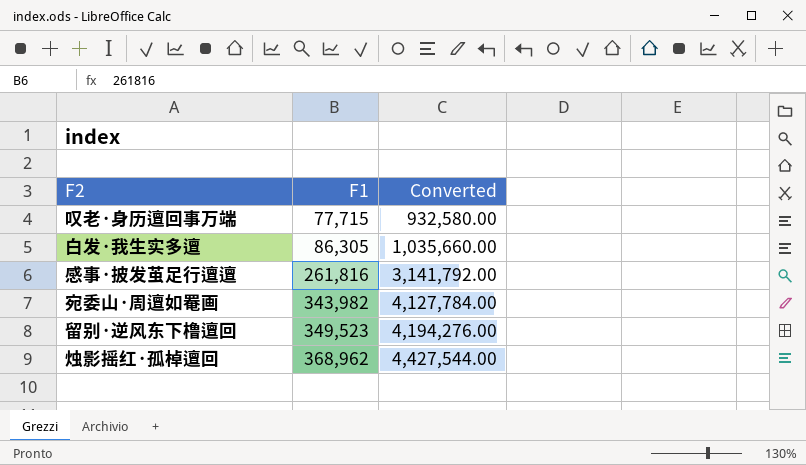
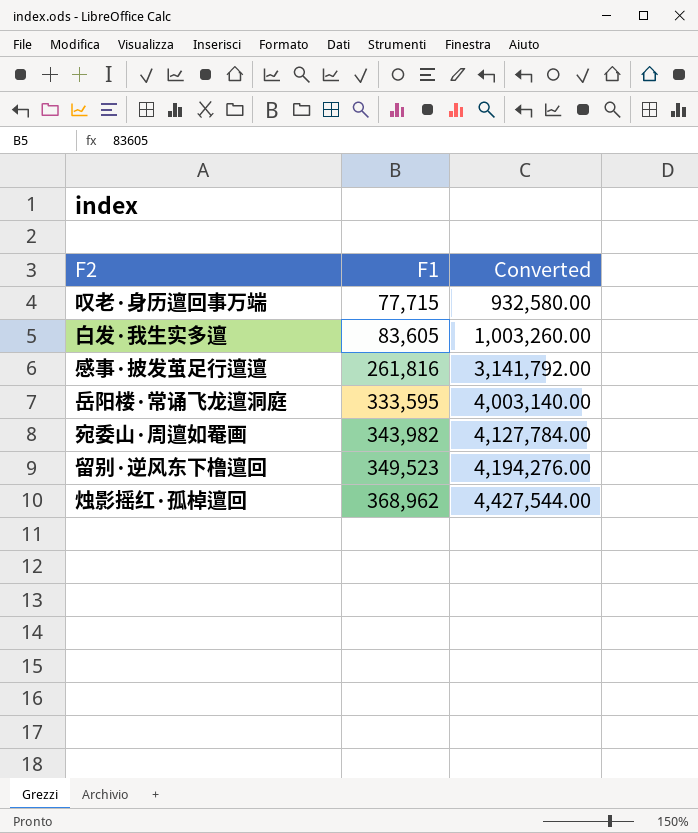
白发·我生实多邅 | F1: 86,305 -> 83,605
白发·我生实多邅 | Converted: 1,035,660.00 -> 1,003,260.00
row 岳阳楼·常诵飞龙邅洞庭: none -> 333,595 | 4,003,140.00

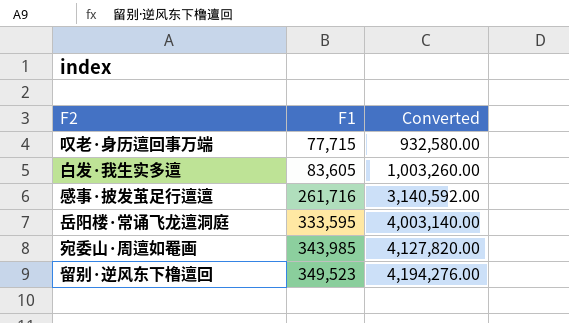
row 烛影摇红·孤棹邅回: 368,962 | 4,427,544.00 -> none
感事·披发茧足行邅邅 | F1: 261,816 -> 261,716
感事·披发茧足行邅邅 | Converted: 3,141,792.00 -> 3,140,592.00
宛委山·周邅如罨画 | F1: 343,982 -> 343,985
宛委山·周邅如罨画 | Converted: 4,127,784.00 -> 4,127,820.00

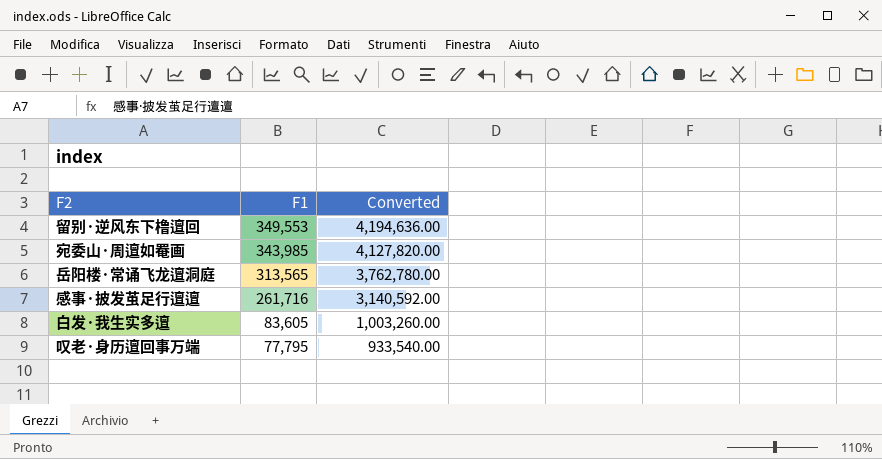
row order: F1 ascending -> F1 descending
留别·逆风东下橹邅回 | F1: 349,523 -> 349,553
留别·逆风东下橹邅回 | Converted: 4,194,276.00 -> 4,194,636.00
岳阳楼·常诵飞龙邅洞庭 | F1: 333,595 -> 313,565
岳阳楼·常诵飞龙邅洞庭 | Converted: 4,003,140.00 -> 3,762,780.00
叹老·身历邅回事万端 | F1: 77,715 -> 77,795
叹老·身历邅回事万端 | Converted: 932,580.00 -> 933,540.00

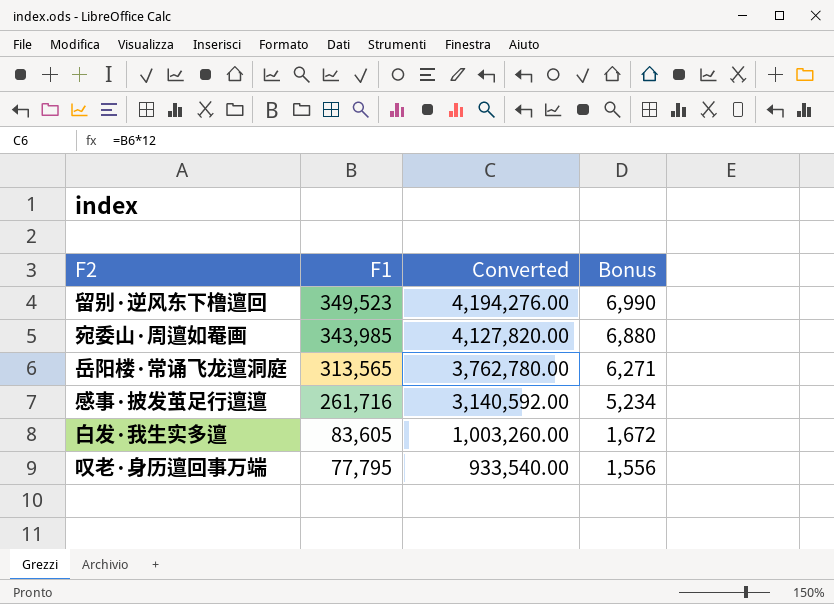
column Bonus | formula: none -> [F1] * 0.02
留别·逆风东下橹邅回 | F1: 349,553 -> 349,523
留别·逆风东下橹邅回 | Converted: 4,194,636.00 -> 4,194,276.00

